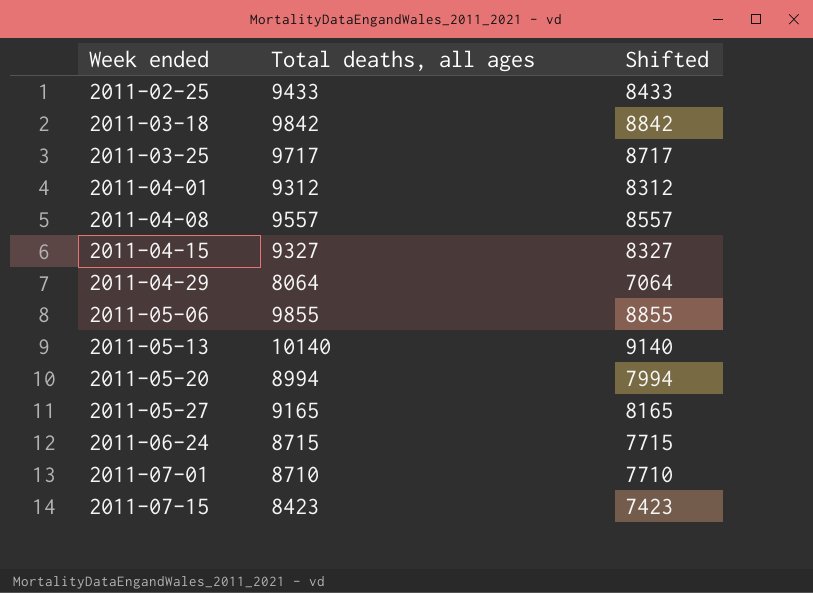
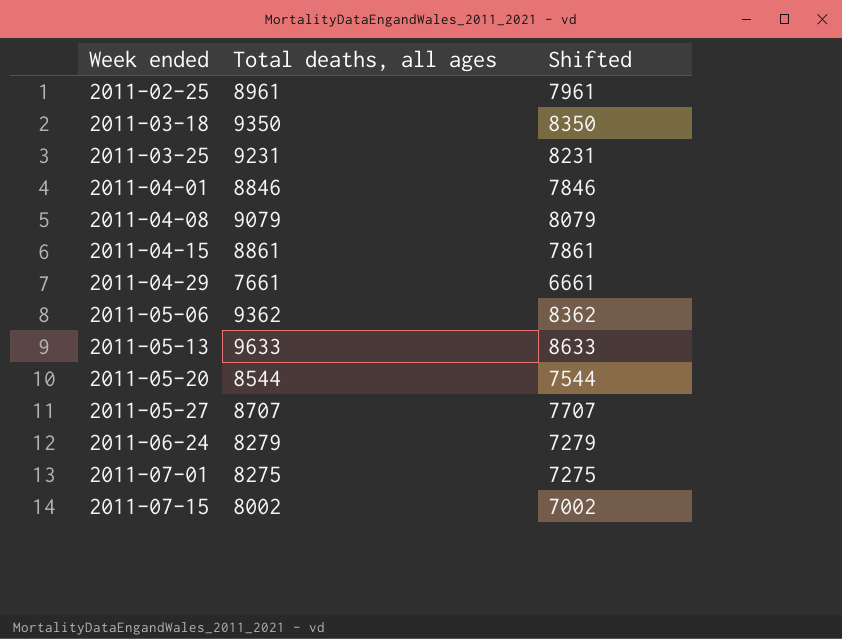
2011-02-25 | Total deaths, all ages: 9433 -> 8961
2011-02-25 | Shifted: 8433 -> 7961
2011-03-18 | Total deaths, all ages: 9842 -> 9350
2011-03-18 | Shifted: 8842 -> 8350
2011-03-25 | Total deaths, all ages: 9717 -> 9231
2011-03-25 | Shifted: 8717 -> 8231
2011-04-01 | Total deaths, all ages: 9312 -> 8846
2011-04-01 | Shifted: 8312 -> 7846
2011-04-08 | Total deaths, all ages: 9557 -> 9079
2011-04-08 | Shifted: 8557 -> 8079
2011-04-15 | Total deaths, all ages: 9327 -> 8861
2011-04-15 | Shifted: 8327 -> 7861
2011-04-29 | Total deaths, all ages: 8064 -> 7661
2011-04-29 | Shifted: 7064 -> 6661
2011-05-06 | Total deaths, all ages: 9855 -> 9362
2011-05-06 | Shifted: 8855 -> 8362
2011-05-13 | Total deaths, all ages: 10140 -> 9633
2011-05-13 | Shifted: 9140 -> 8633
2011-05-20 | Total deaths, all ages: 8994 -> 8544
2011-05-20 | Shifted: 7994 -> 7544
2011-05-27 | Total deaths, all ages: 9165 -> 8707
2011-05-27 | Shifted: 8165 -> 7707
2011-06-24 | Total deaths, all ages: 8715 -> 8279
2011-06-24 | Shifted: 7715 -> 7279
2011-07-01 | Total deaths, all ages: 8710 -> 8275
2011-07-01 | Shifted: 7710 -> 7275
2011-07-15 | Total deaths, all ages: 8423 -> 8002
2011-07-15 | Shifted: 7423 -> 7002

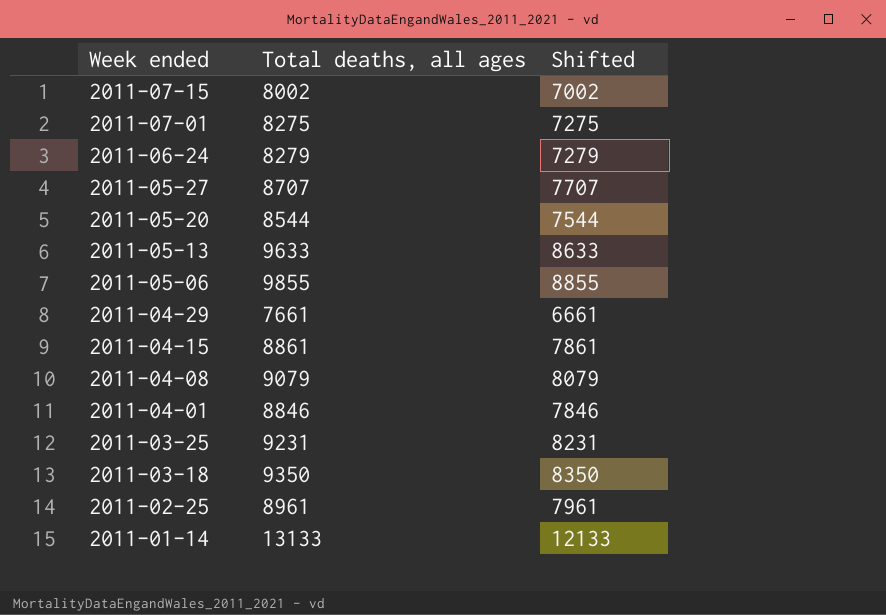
row order: Week ended ascending -> Week ended descending
2011-05-06 | Total deaths, all ages: 9362 -> 9855
2011-05-06 | Shifted: 8362 -> 8855
row 2011-01-14: none -> 13133 | 12133

